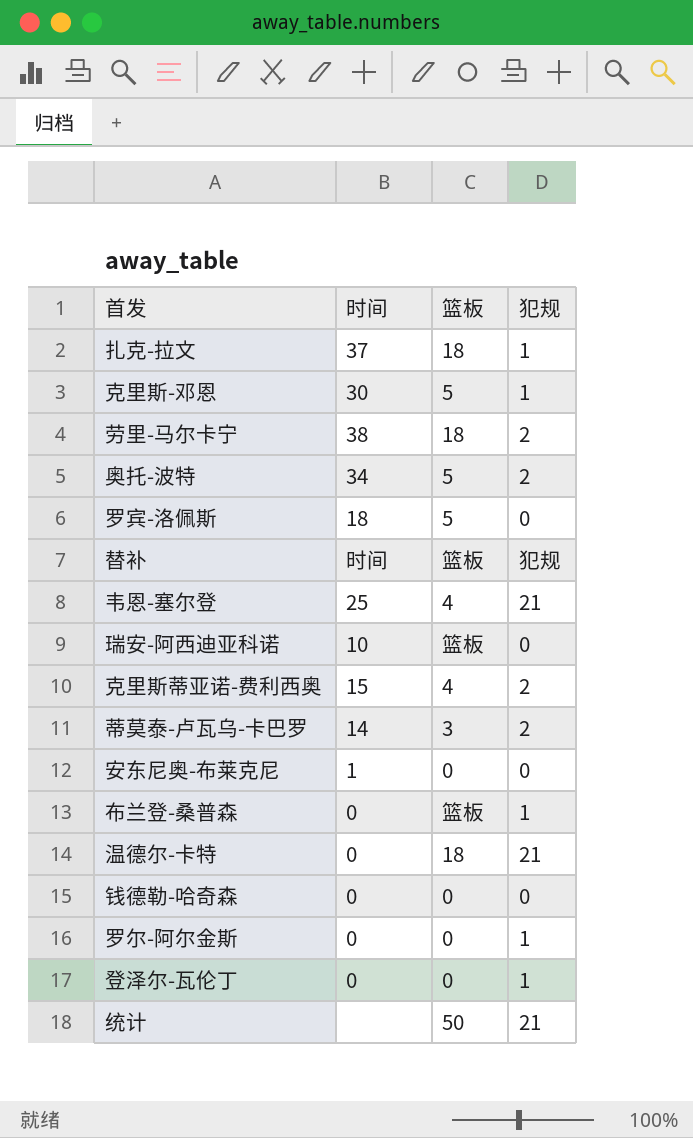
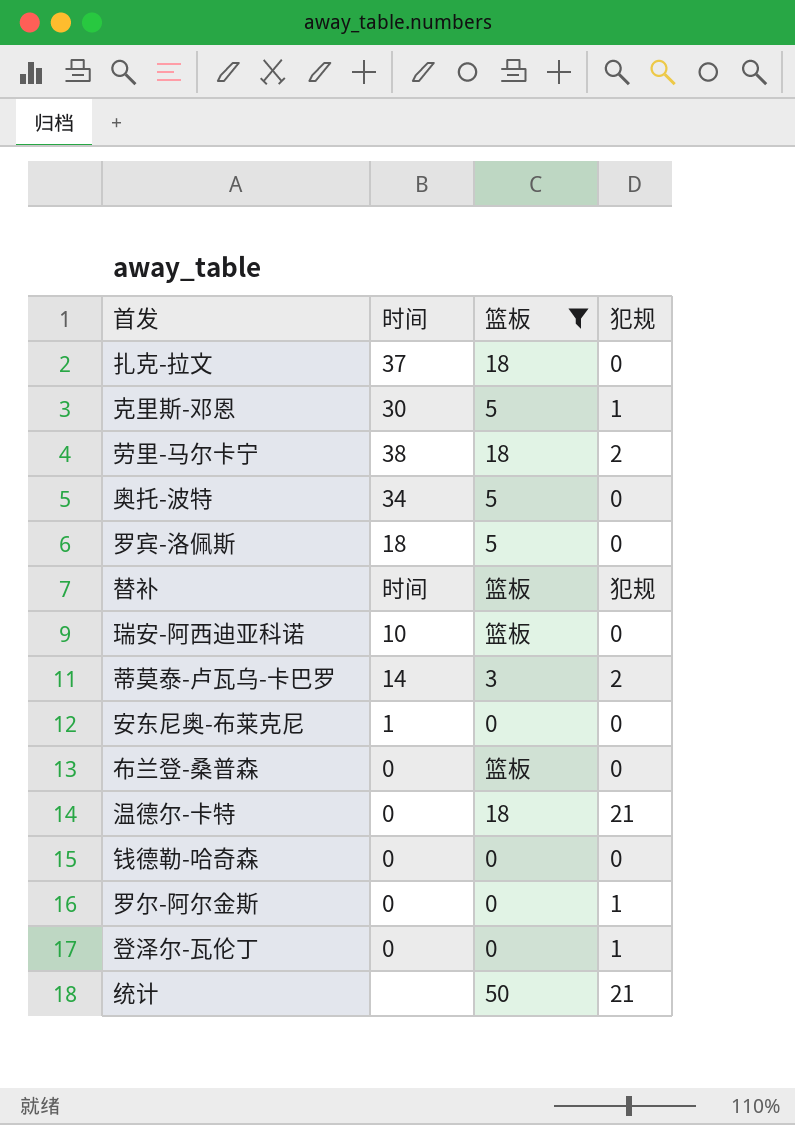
filter: none -> 篮板 != 4
扎克-拉文 | 犯规: 1 -> 0
奥托-波特 | 犯规: 2 -> 0
布兰登-桑普森 | 犯规: 1 -> 0

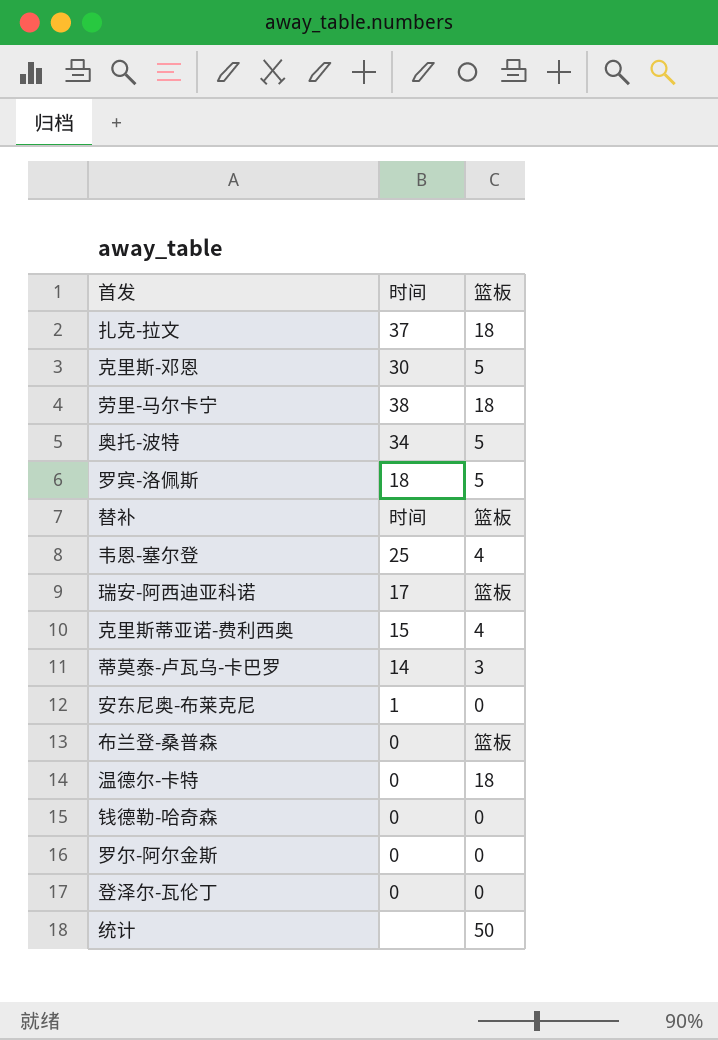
filter: 篮板 != 4 -> none
column 犯规 | position: 4 -> none
瑞安-阿西迪亚科诺 | 时间: 10 -> 17

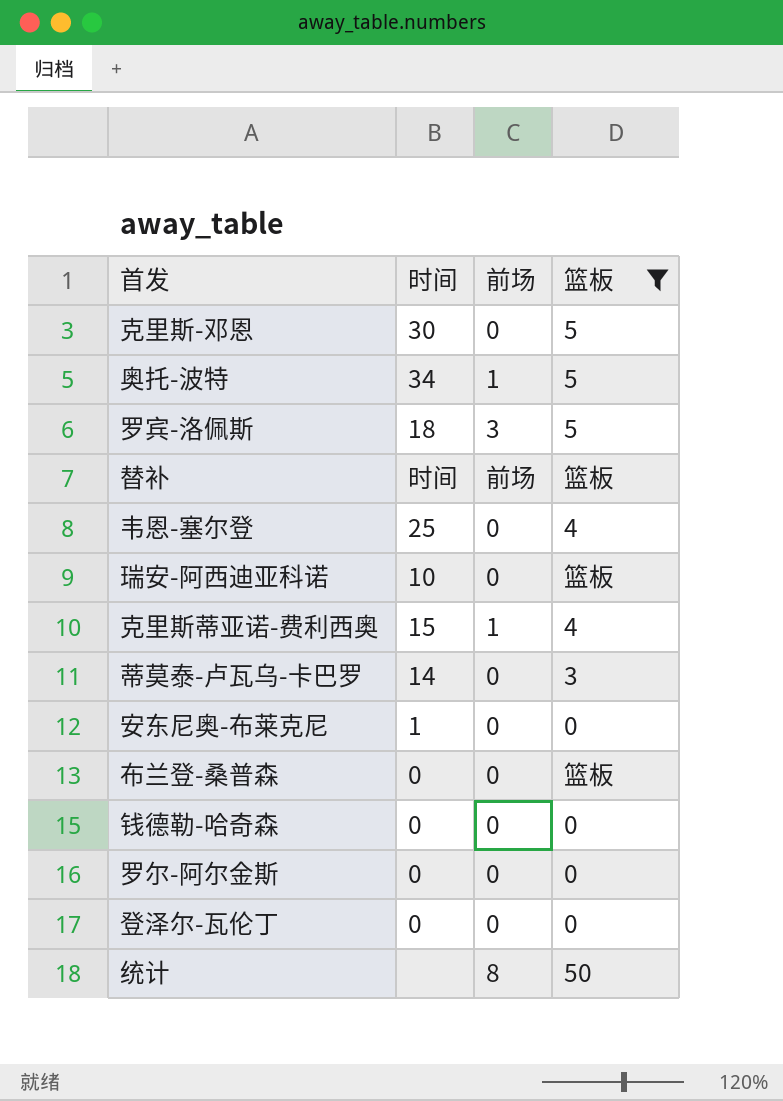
filter: none -> 篮板 != 18
column 前场 | position: none -> 3
瑞安-阿西迪亚科诺 | 时间: 17 -> 10

